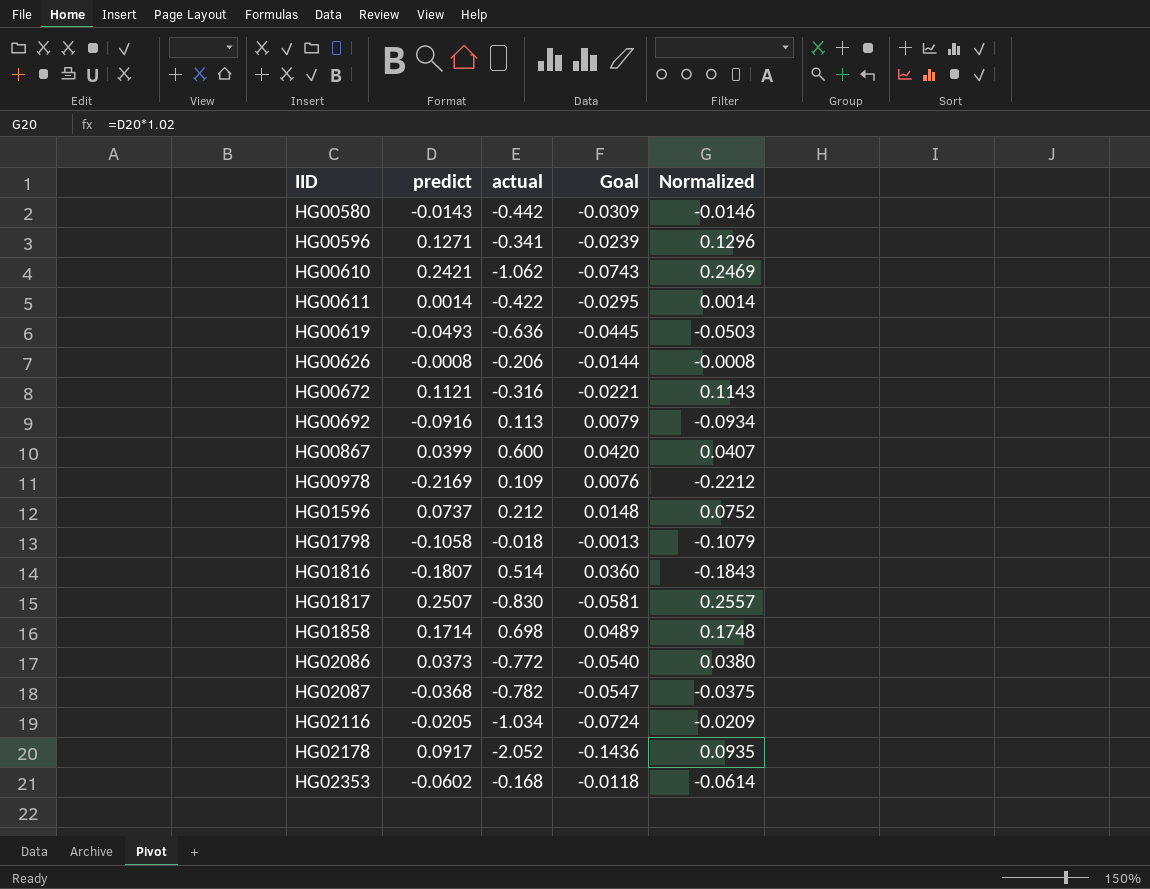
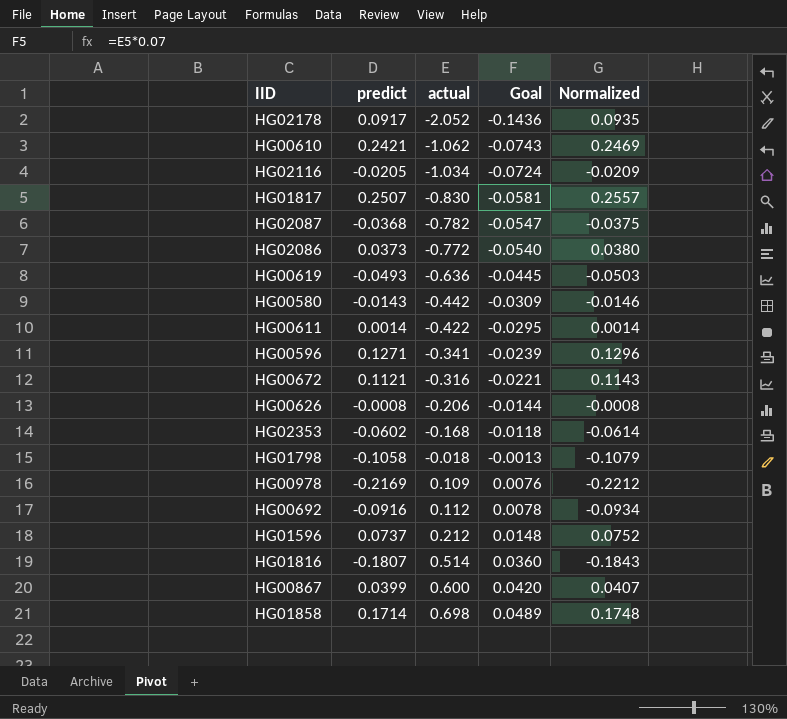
row order: IID ascending -> actual ascending
HG00692 | actual: 0.113 -> 0.112
HG00692 | Goal: 0.0079 -> 0.0078

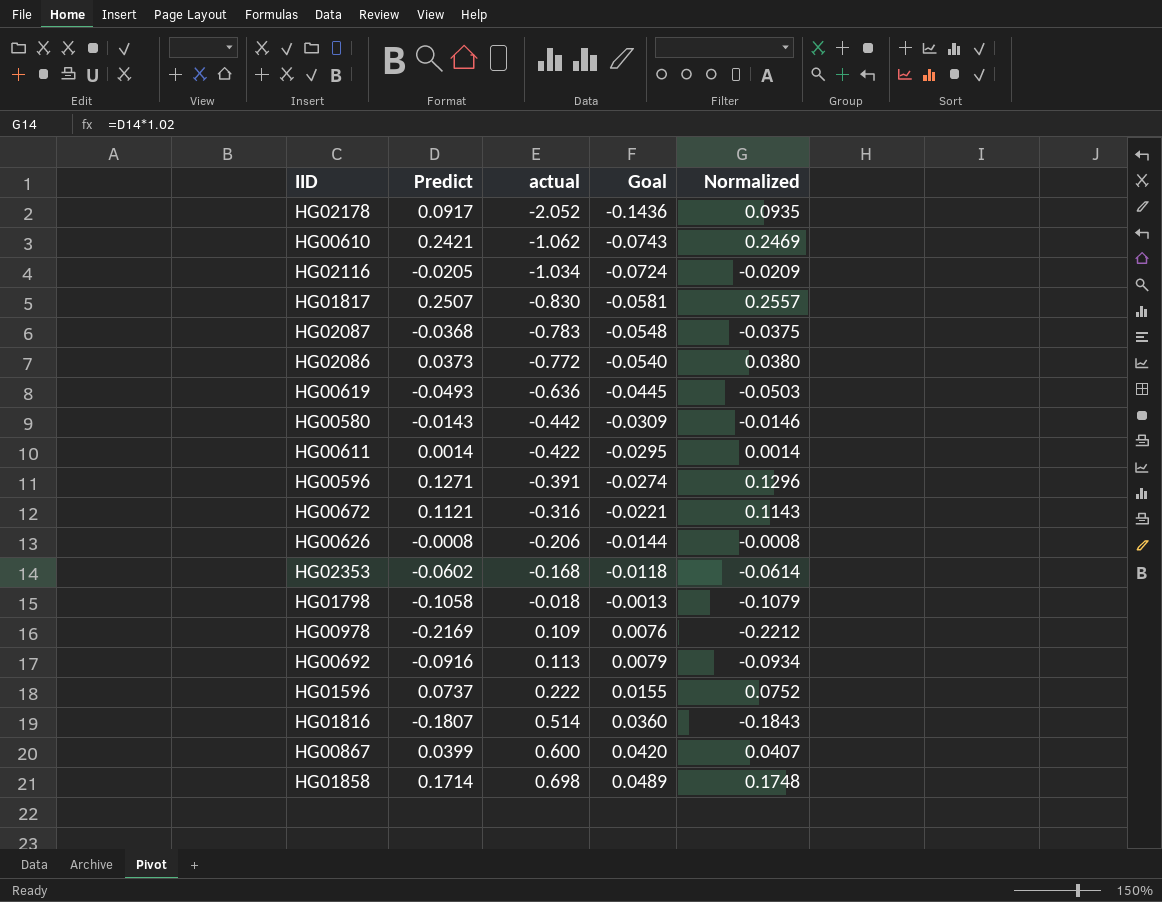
column name: predict -> Predict
HG02087 | actual: -0.782 -> -0.783
HG02087 | Goal: -0.0547 -> -0.0548
HG00596 | actual: -0.341 -> -0.391
HG00596 | Goal: -0.0239 -> -0.0274
HG00692 | actual: 0.112 -> 0.113
HG00692 | Goal: 0.0078 -> 0.0079
HG01596 | actual: 0.212 -> 0.222
HG01596 | Goal: 0.0148 -> 0.0155

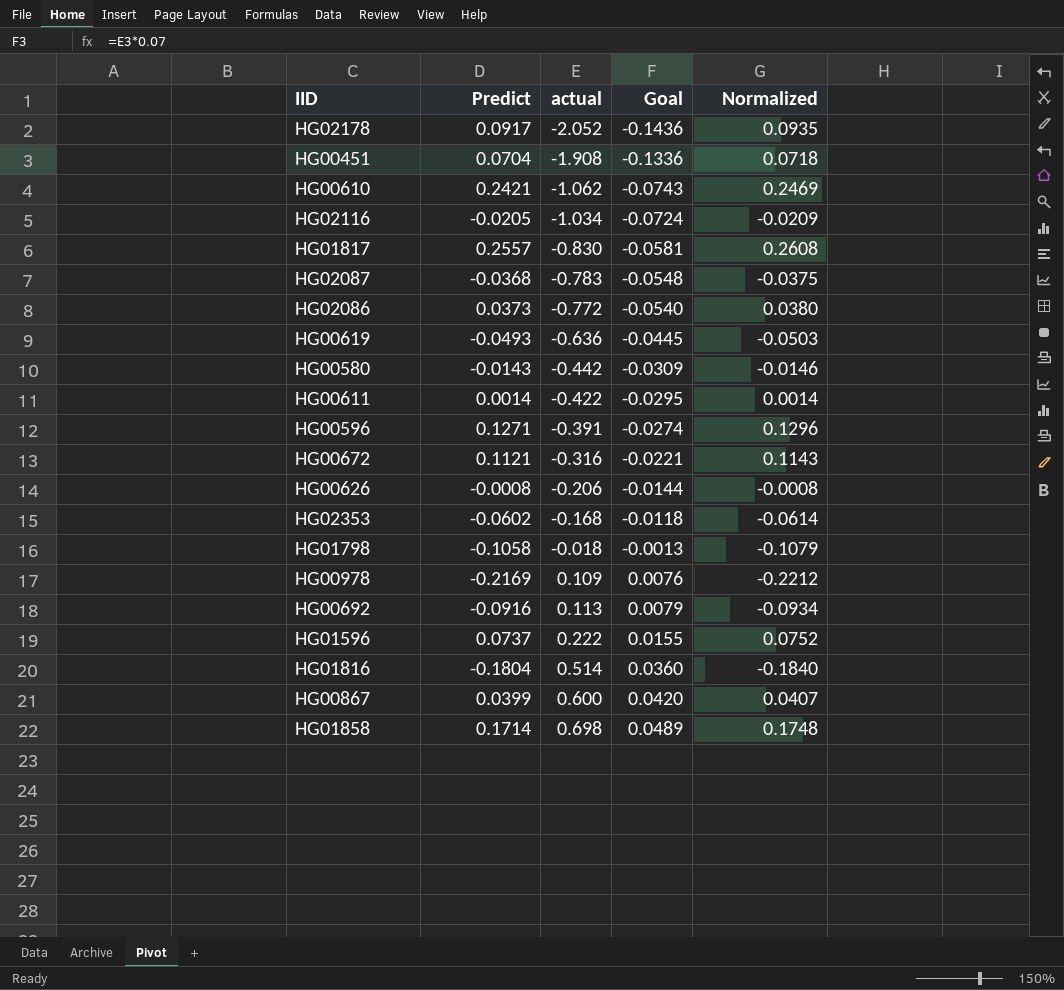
row HG00451: none -> 0.0704 | -1.908 | -0.1336 | 0.0718
HG01817 | Predict: 0.2507 -> 0.2557
HG01817 | Normalized: 0.2557 -> 0.2608
HG01816 | Predict: -0.1807 -> -0.1804
HG01816 | Normalized: -0.1843 -> -0.1840

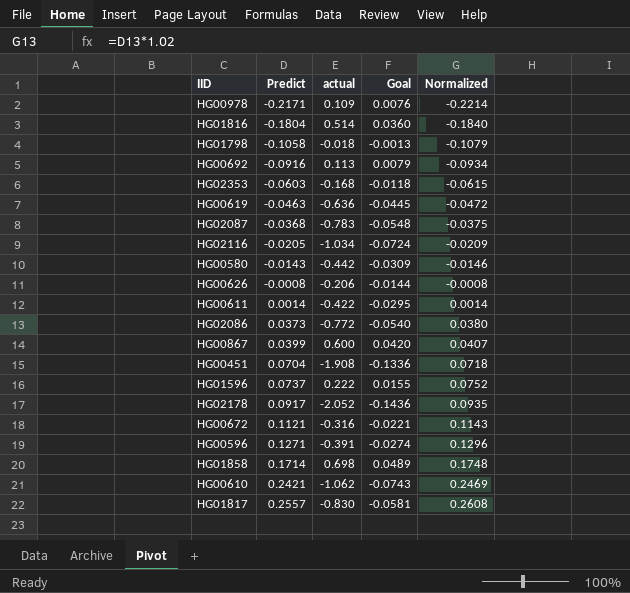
row order: actual ascending -> Predict ascending
HG00978 | Predict: -0.2169 -> -0.2171
HG00978 | Normalized: -0.2212 -> -0.2214
HG02353 | Predict: -0.0602 -> -0.0603
HG02353 | Normalized: -0.0614 -> -0.0615
HG00619 | Predict: -0.0493 -> -0.0463
HG00619 | Normalized: -0.0503 -> -0.0472

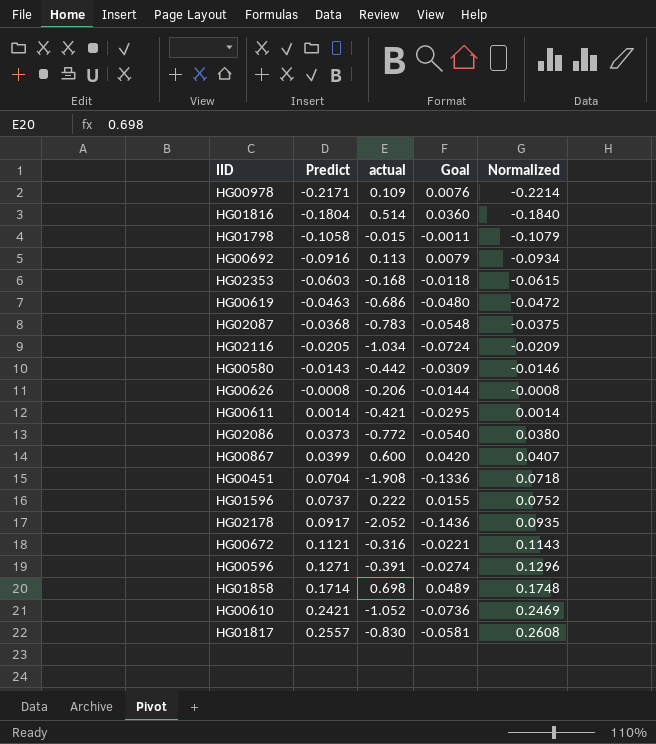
HG01798 | actual: -0.018 -> -0.015
HG01798 | Goal: -0.0013 -> -0.0011
HG00619 | actual: -0.636 -> -0.686
HG00619 | Goal: -0.0445 -> -0.0480
HG00611 | actual: -0.422 -> -0.421
HG00610 | actual: -1.062 -> -1.052
HG00610 | Goal: -0.0743 -> -0.0736

